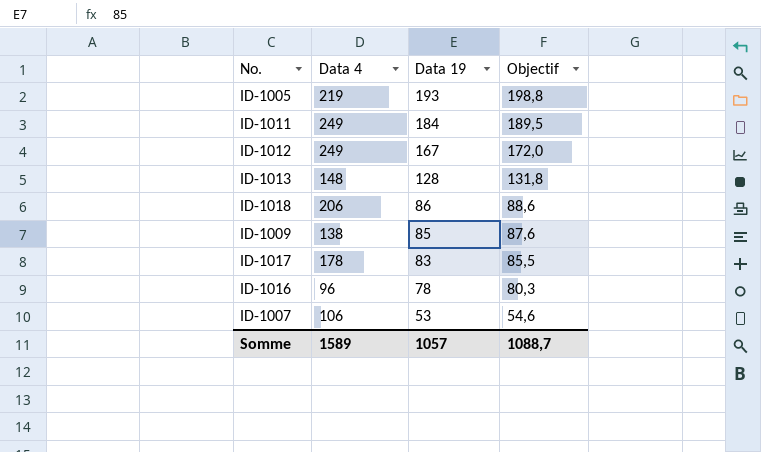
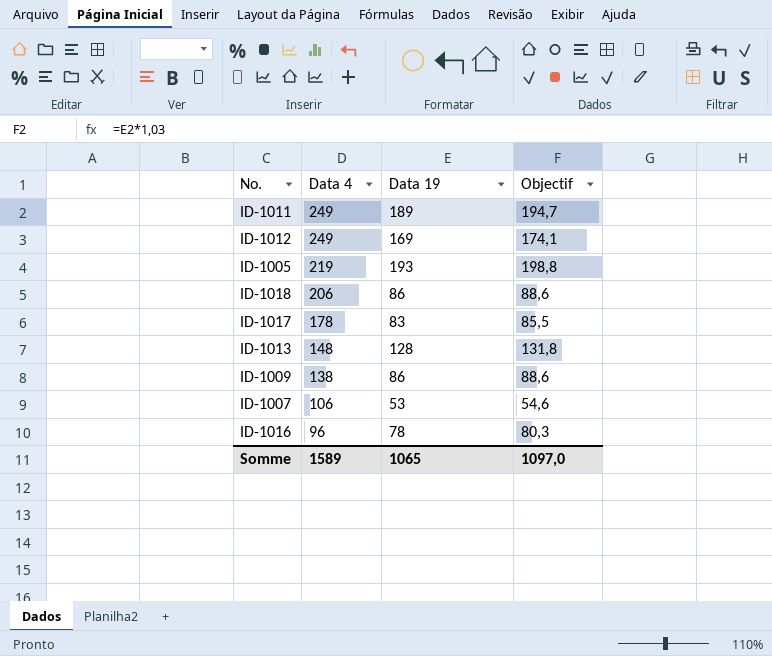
row order: Data 19 descending -> Data 4 descending
ID-1011 | Data 19: 184 -> 189
ID-1011 | Objectif: 189,5 -> 194,7
ID-1012 | Data 19: 167 -> 169
ID-1012 | Objectif: 172,0 -> 174,1
ID-1009 | Data 19: 85 -> 86
ID-1009 | Objectif: 87,6 -> 88,6
Somme | Data 19: 1057 -> 1065
Somme | Objectif: 1088,7 -> 1097,0

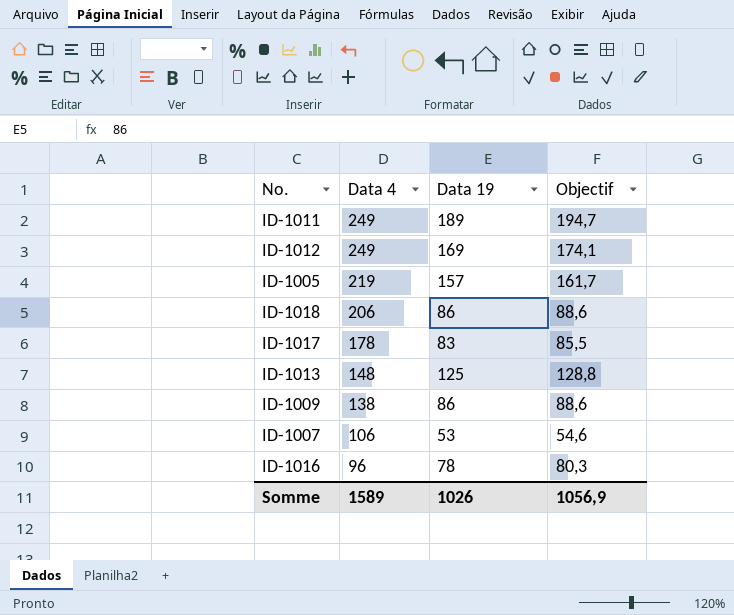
ID-1005 | Data 19: 193 -> 157
ID-1005 | Objectif: 198,8 -> 161,7
ID-1013 | Data 19: 128 -> 125
ID-1013 | Objectif: 131,8 -> 128,8
Somme | Data 19: 1065 -> 1026
Somme | Objectif: 1097,0 -> 1056,9

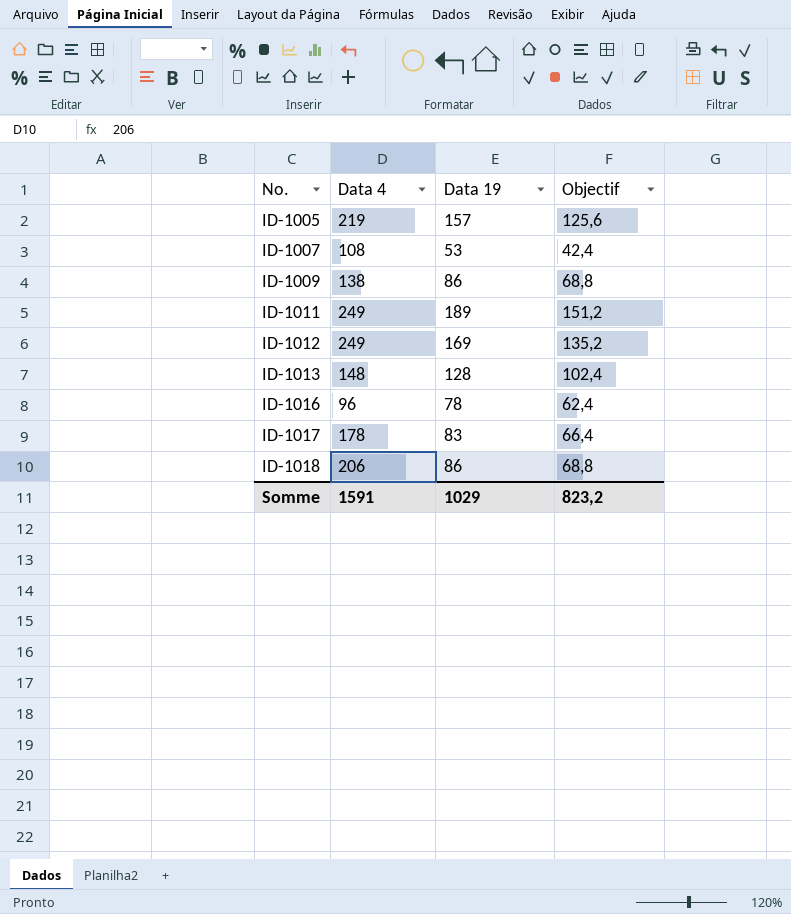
row order: Data 4 descending -> No. ascending
column Objectif | formula: [Data 19] * 1,03 -> [Data 19] * 0,8
ID-1007 | Data 4: 106 -> 108
ID-1013 | Data 19: 125 -> 128
Somme | Data 4: 1589 -> 1591
Somme | Data 19: 1026 -> 1029
Somme | Objectif: 1056,9 -> 823,2

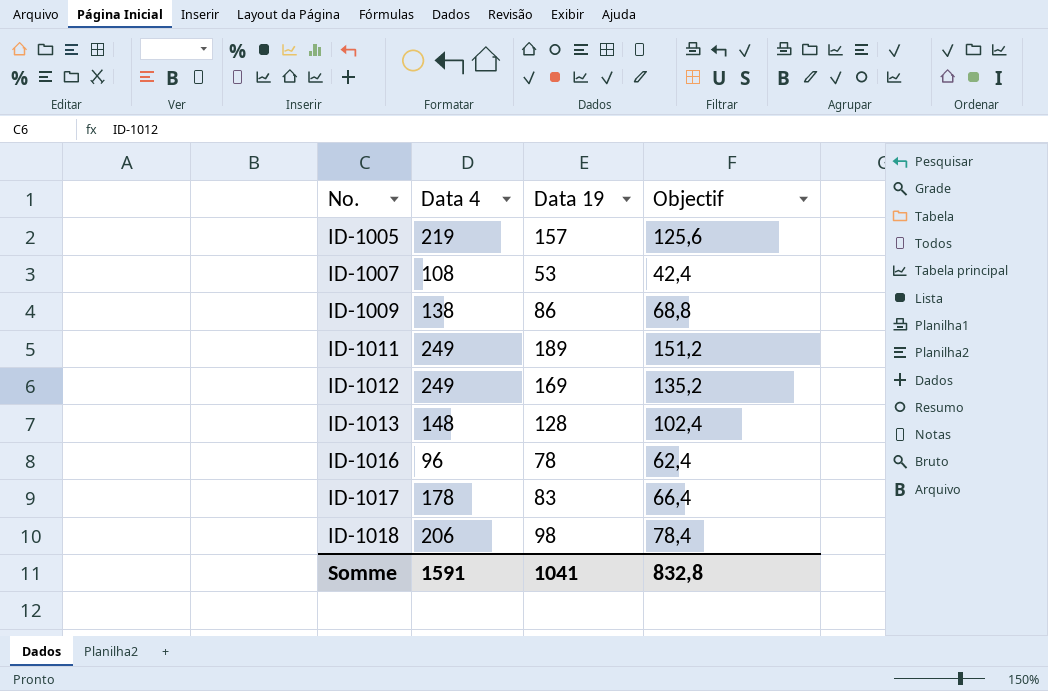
ID-1018 | Data 19: 86 -> 98
ID-1018 | Objectif: 68,8 -> 78,4
Somme | Data 19: 1029 -> 1041
Somme | Objectif: 823,2 -> 832,8

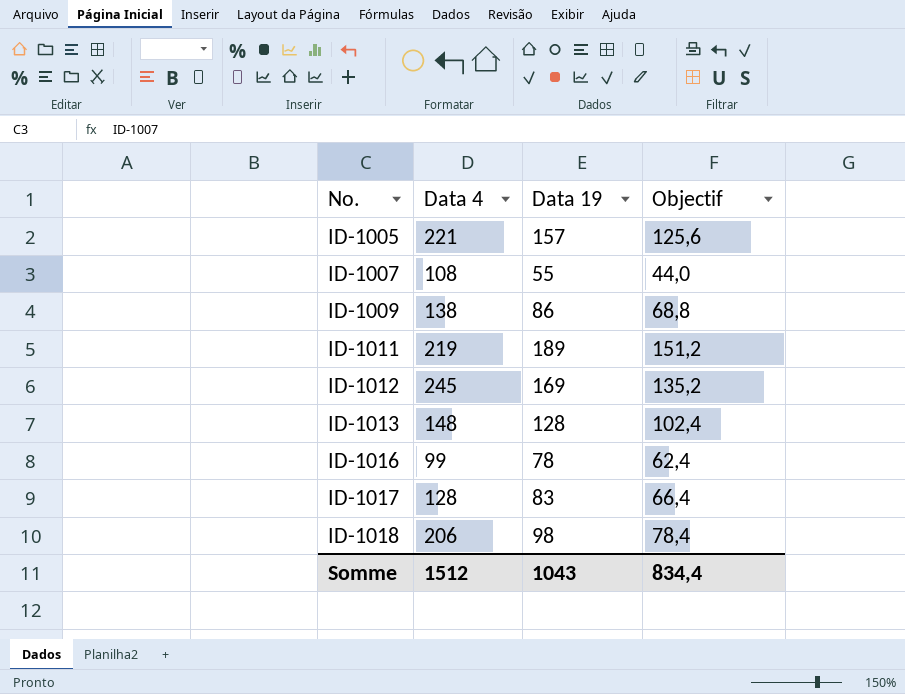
ID-1005 | Data 4: 219 -> 221
ID-1007 | Data 19: 53 -> 55
ID-1007 | Objectif: 42,4 -> 44,0
ID-1011 | Data 4: 249 -> 219
ID-1012 | Data 4: 249 -> 245
ID-1016 | Data 4: 96 -> 99
ID-1017 | Data 4: 178 -> 128
Somme | Data 4: 1591 -> 1512
Somme | Data 19: 1041 -> 1043
Somme | Objectif: 832,8 -> 834,4

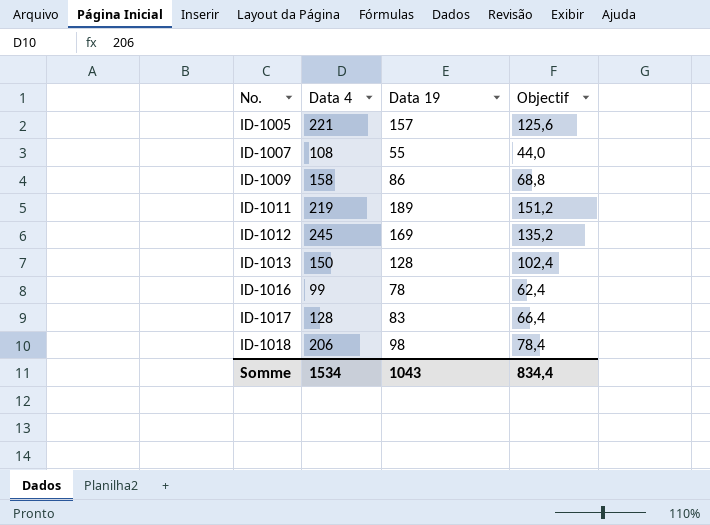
ID-1009 | Data 4: 138 -> 158
ID-1013 | Data 4: 148 -> 150
Somme | Data 4: 1512 -> 1534

